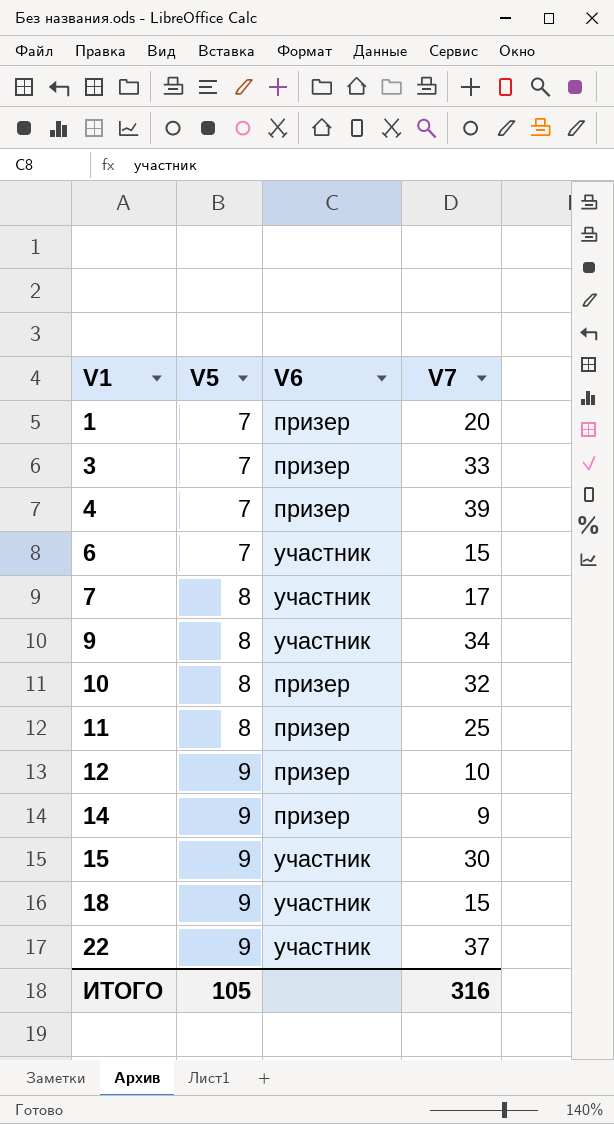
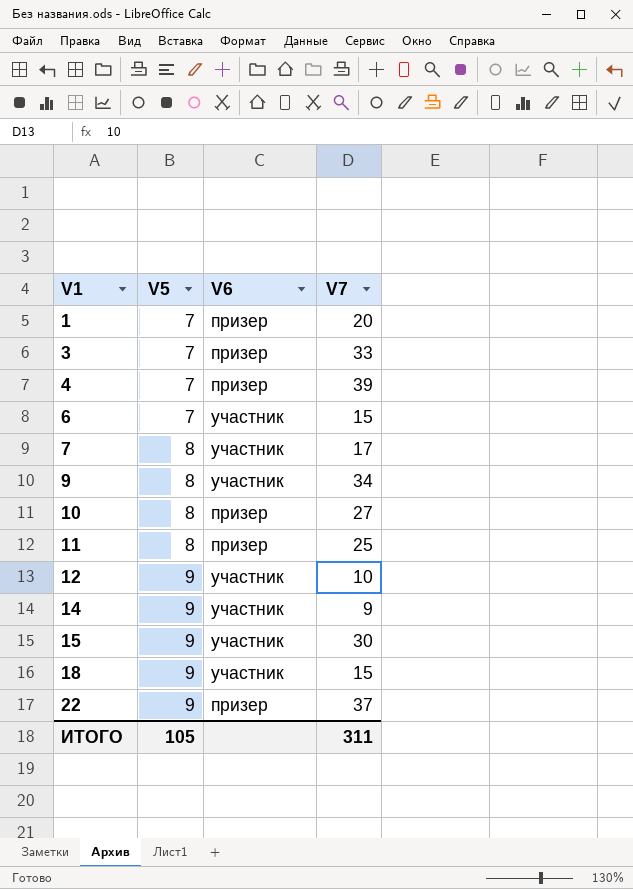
10 | V7: 32 -> 27
12 | V6: призер -> участник
14 | V6: призер -> участник
22 | V6: участник -> призер
ИТОГО | V7: 316 -> 311

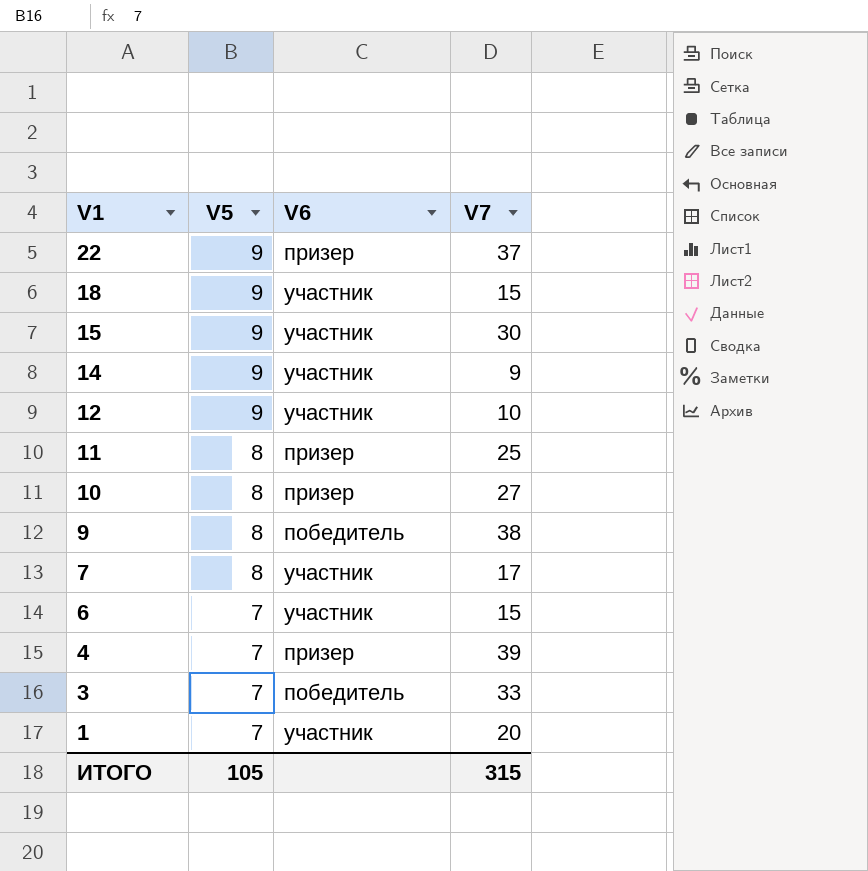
row order: V1 ascending -> V1 descending
9 | V6: участник -> победитель
9 | V7: 34 -> 38
3 | V6: призер -> победитель
1 | V6: призер -> участник
ИТОГО | V7: 311 -> 315

